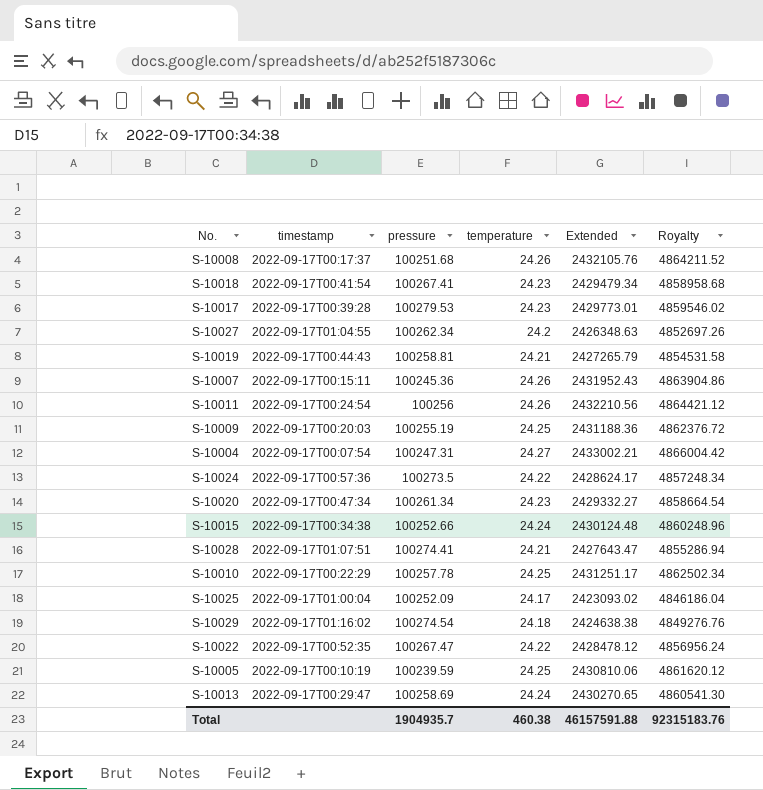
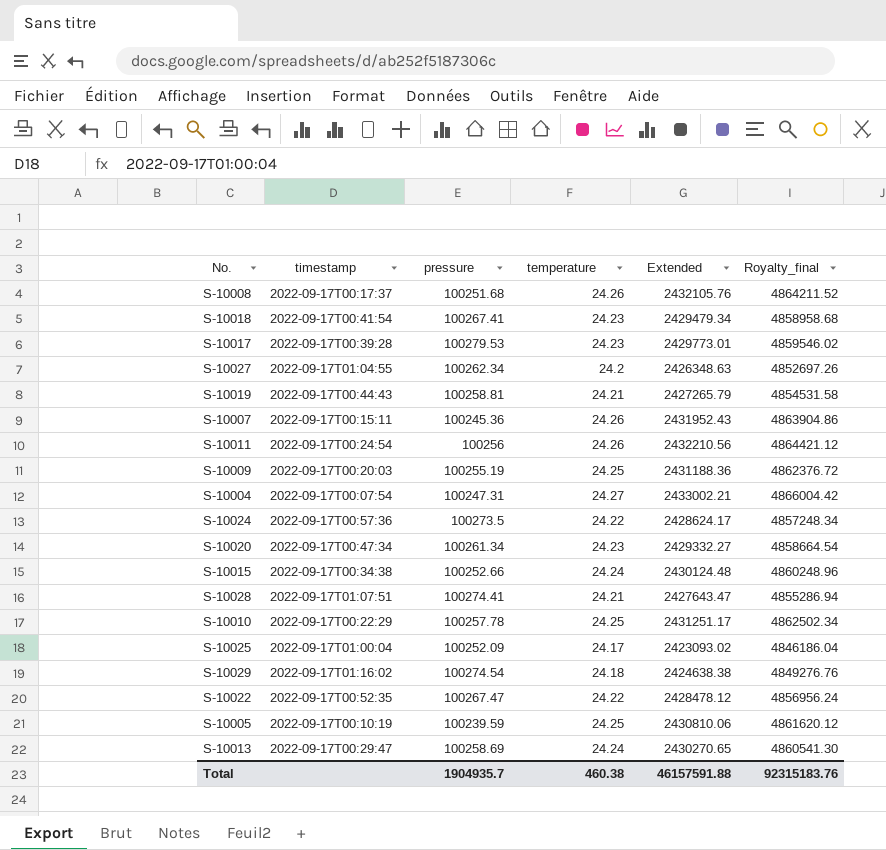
column name: Royalty -> Royalty_final

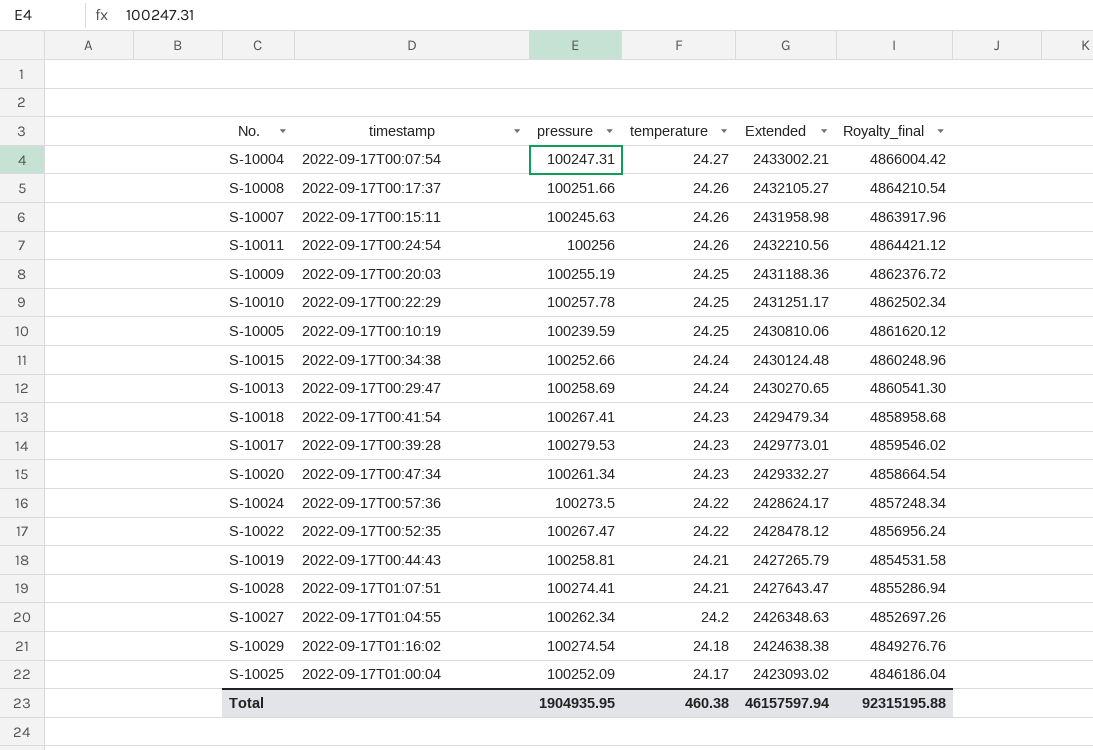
row order: none -> temperature descending
S-10008 | pressure: 100251.68 -> 100251.66
S-10008 | Extended: 2432105.76 -> 2432105.27
S-10008 | Royalty_final: 4864211.52 -> 4864210.54
S-10007 | pressure: 100245.36 -> 100245.63
S-10007 | Extended: 2431952.43 -> 2431958.98
S-10007 | Royalty_final: 4863904.86 -> 4863917.96
Total | pressure: 1904935.7 -> 1904935.95
Total | Extended: 46157591.88 -> 46157597.94
Total | Royalty_final: 92315183.76 -> 92315195.88

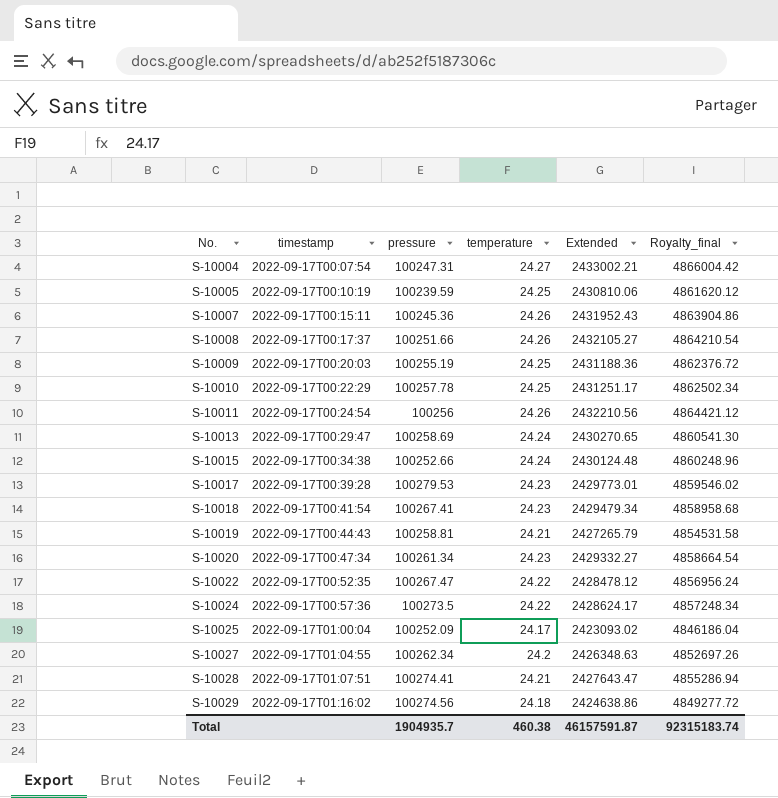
row order: temperature descending -> No. ascending
S-10007 | pressure: 100245.63 -> 100245.36
S-10007 | Extended: 2431958.98 -> 2431952.43
S-10007 | Royalty_final: 4863917.96 -> 4863904.86
S-10029 | pressure: 100274.54 -> 100274.56
S-10029 | Extended: 2424638.38 -> 2424638.86
S-10029 | Royalty_final: 4849276.76 -> 4849277.72
Total | pressure: 1904935.95 -> 1904935.7
Total | Extended: 46157597.94 -> 46157591.87
Total | Royalty_final: 92315195.88 -> 92315183.74

